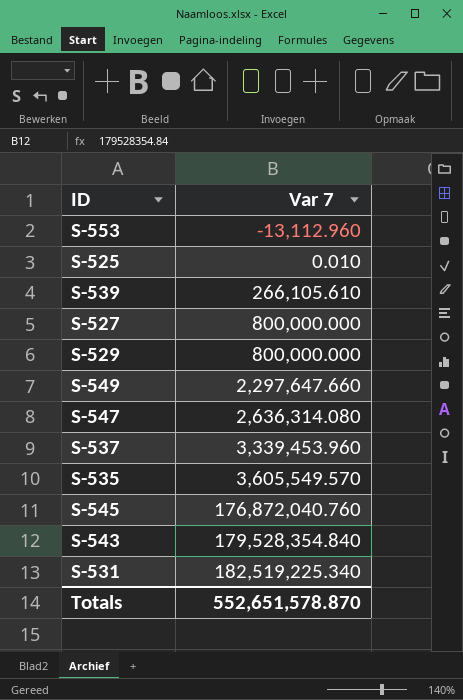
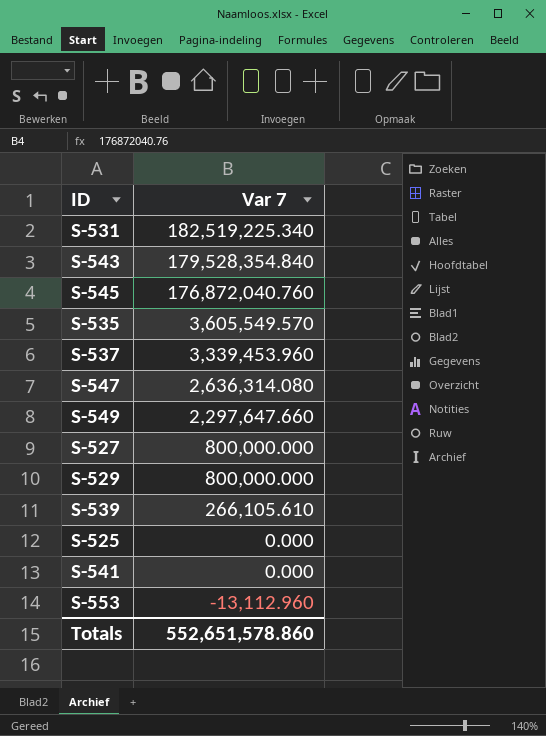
row order: Var 7 ascending -> Var 7 descending
S-525 | Var 7: 0.010 -> 0.000
row S-541: none -> 0.000
Totals | Var 7: 552,651,578.870 -> 552,651,578.860

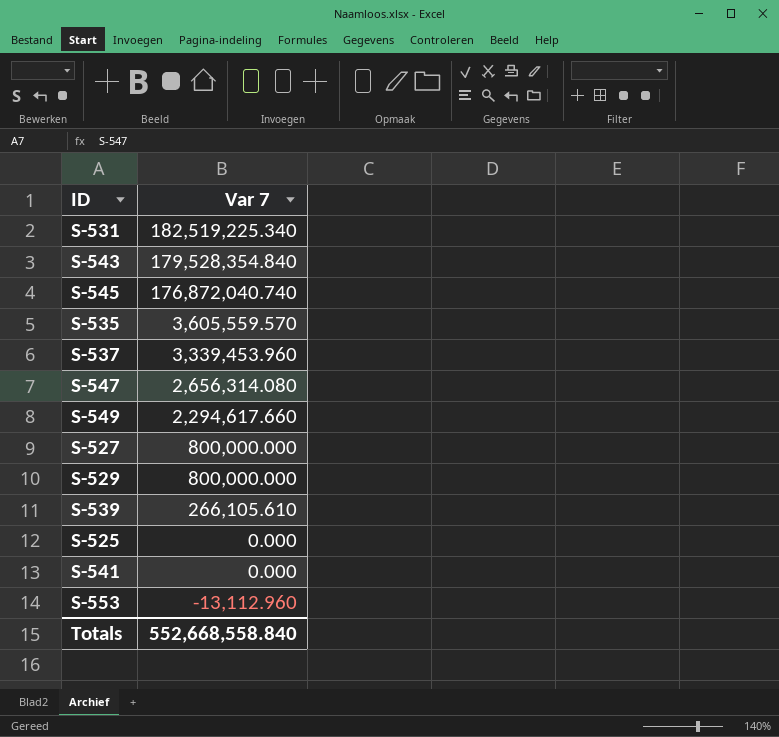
S-545 | Var 7: 176,872,040.760 -> 176,872,040.740
S-535 | Var 7: 3,605,549.570 -> 3,605,559.570
S-547 | Var 7: 2,636,314.080 -> 2,656,314.080
S-549 | Var 7: 2,297,647.660 -> 2,294,617.660
Totals | Var 7: 552,651,578.860 -> 552,668,558.840

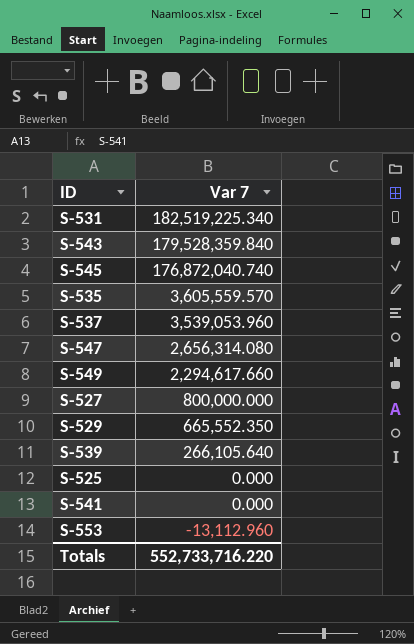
S-543 | Var 7: 179,528,354.840 -> 179,528,359.840
S-537 | Var 7: 3,339,453.960 -> 3,539,053.960
S-529 | Var 7: 800,000.000 -> 665,552.350
S-539 | Var 7: 266,105.610 -> 266,105.640
Totals | Var 7: 552,668,558.840 -> 552,733,716.220

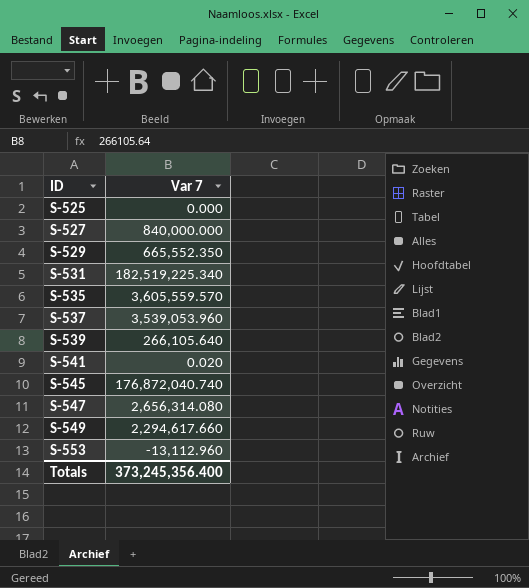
row order: Var 7 descending -> ID ascending
row S-543: 179,528,359.840 -> none
S-527 | Var 7: 800,000.000 -> 840,000.000
S-541 | Var 7: 0.000 -> 0.020
Totals | Var 7: 552,733,716.220 -> 373,245,356.400

